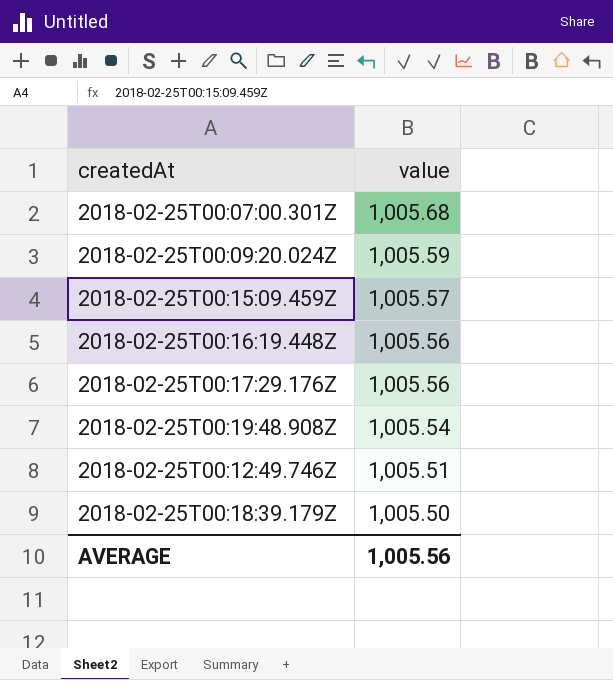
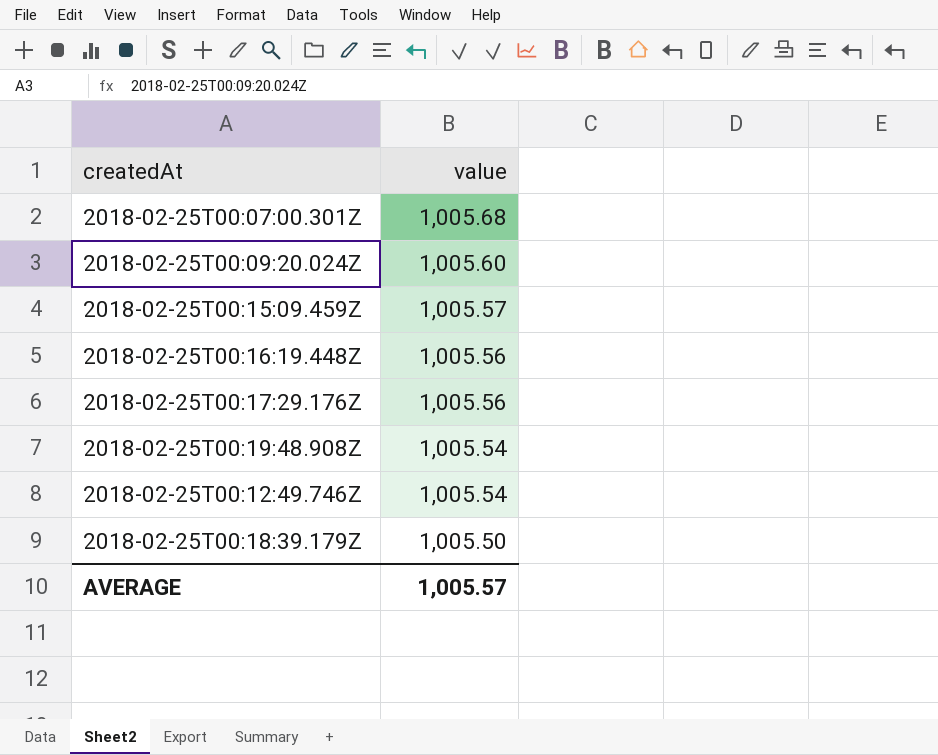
2018-02-25T00:09:20.024Z | value: 1,005.59 -> 1,005.60
2018-02-25T00:12:49.746Z | value: 1,005.51 -> 1,005.54
AVERAGE | value: 1,005.56 -> 1,005.57

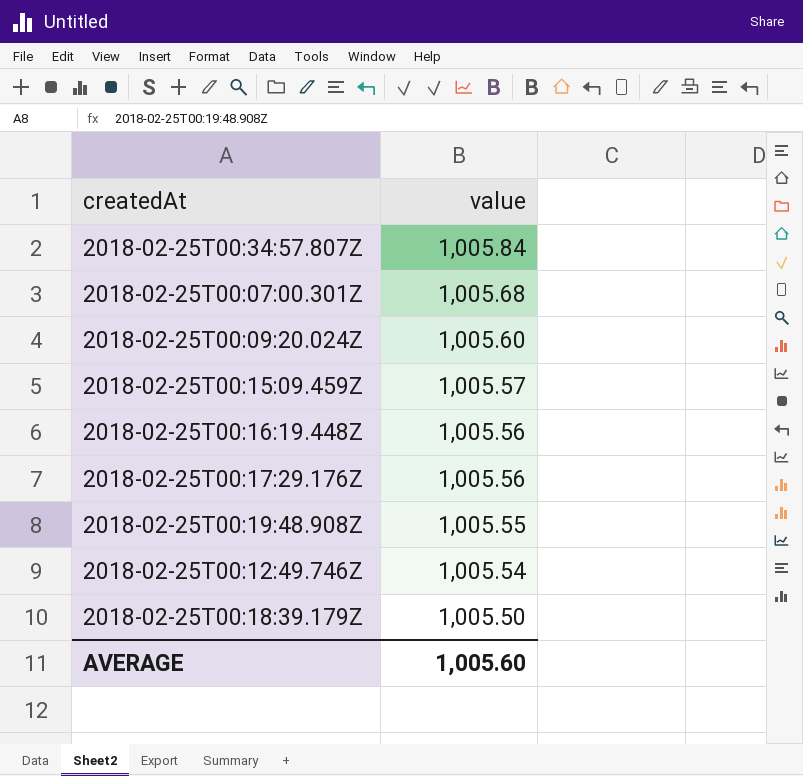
row 2018-02-25T00:34:57.807Z: none -> 1,005.84
2018-02-25T00:19:48.908Z | value: 1,005.54 -> 1,005.55
AVERAGE | value: 1,005.57 -> 1,005.60

